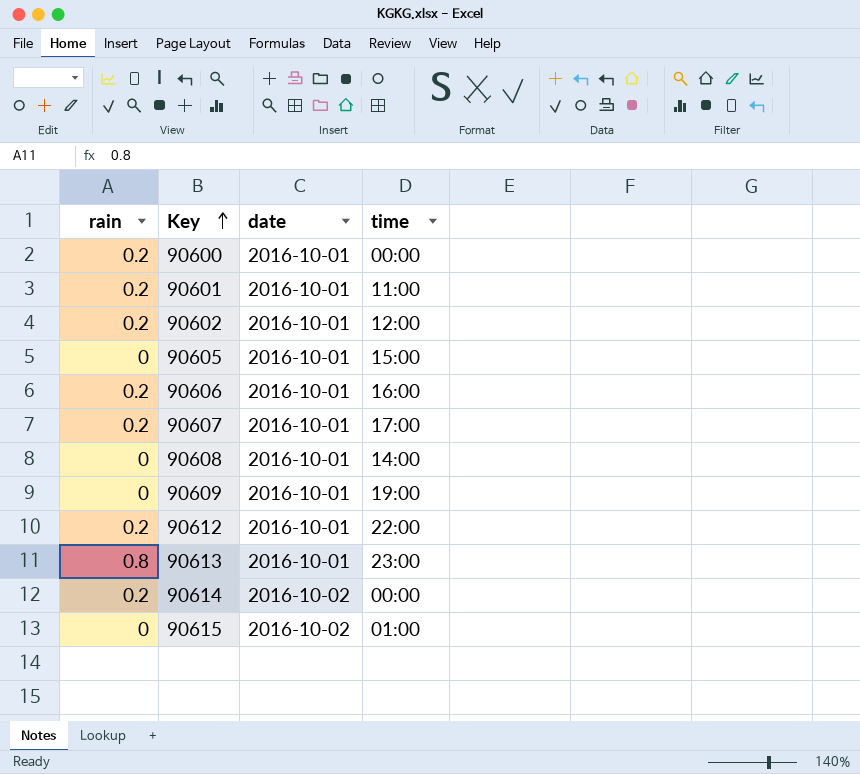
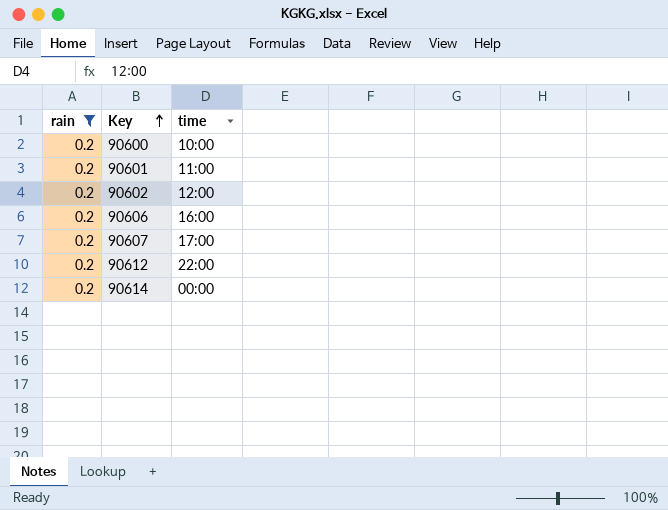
filter: none -> rain = 0.2
column date | position: 3 -> none
90600 | time: 00:00 -> 10:00

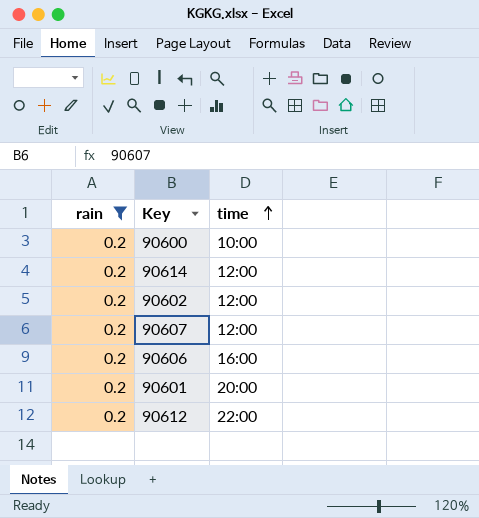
row order: Key ascending -> time ascending
90614 | time: 00:00 -> 12:00
90607 | time: 17:00 -> 12:00
90601 | time: 11:00 -> 20:00

